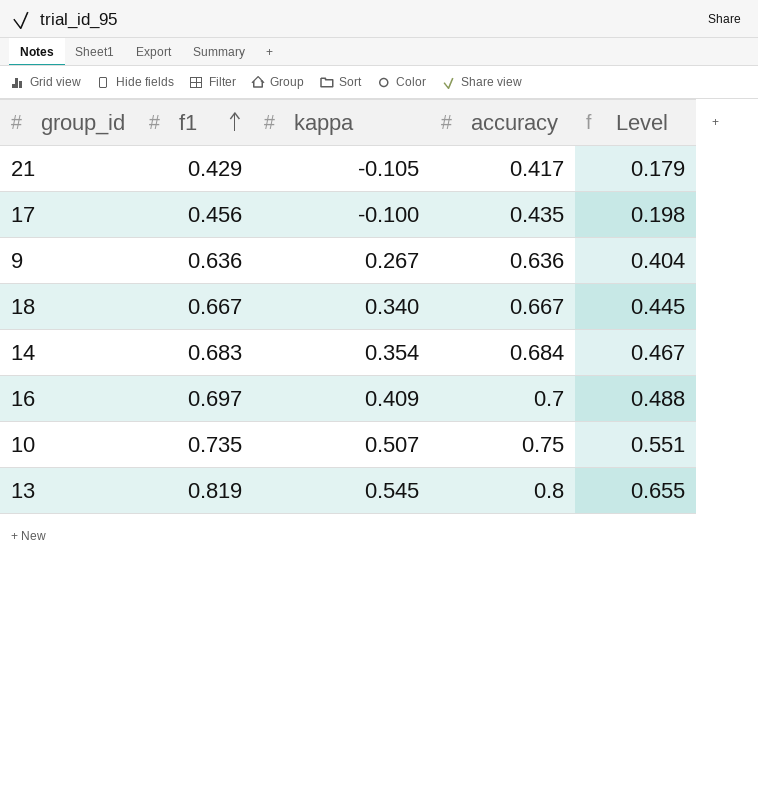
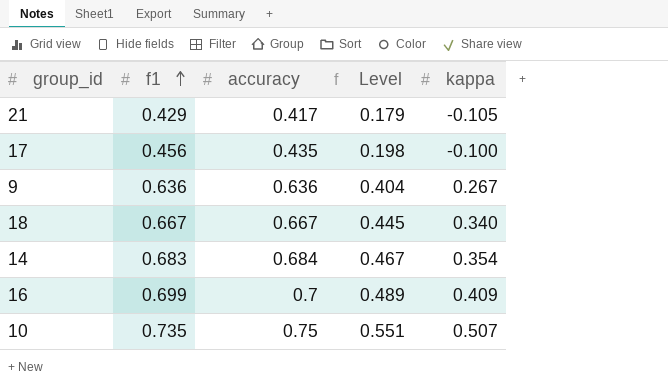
column kappa | position: 3 -> 5
row 13: 0.819 | 0.545 | 0.8 | 0.655 -> none
16 | f1: 0.697 -> 0.699
16 | Level: 0.488 -> 0.489

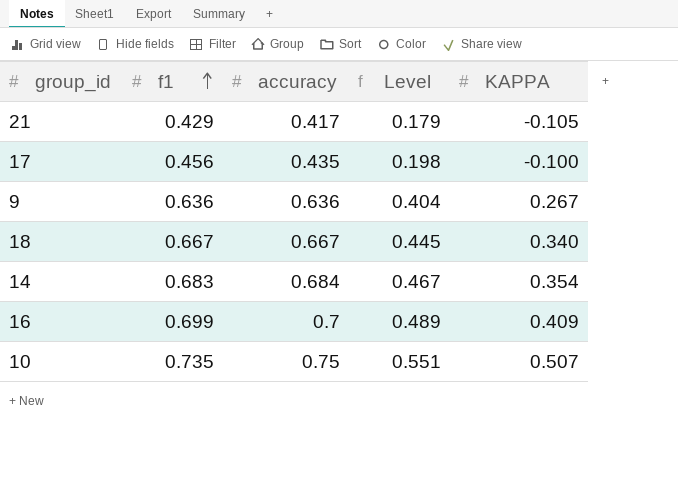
column name: kappa -> KAPPA

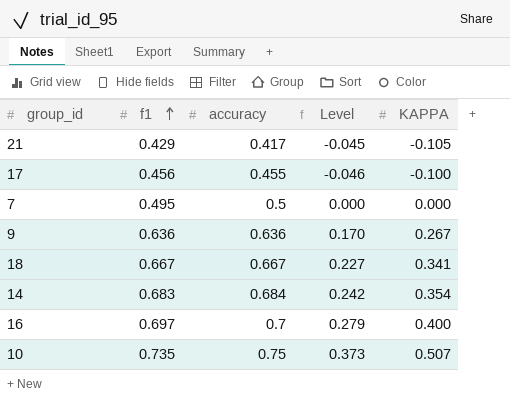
column Level | formula: [f1] * [accuracy] -> [f1] * [KAPPA]
17 | accuracy: 0.435 -> 0.455
row 7: none -> 0.495 | 0.5 | 0.000 | 0.000
18 | KAPPA: 0.340 -> 0.341
16 | f1: 0.699 -> 0.697
16 | KAPPA: 0.409 -> 0.400

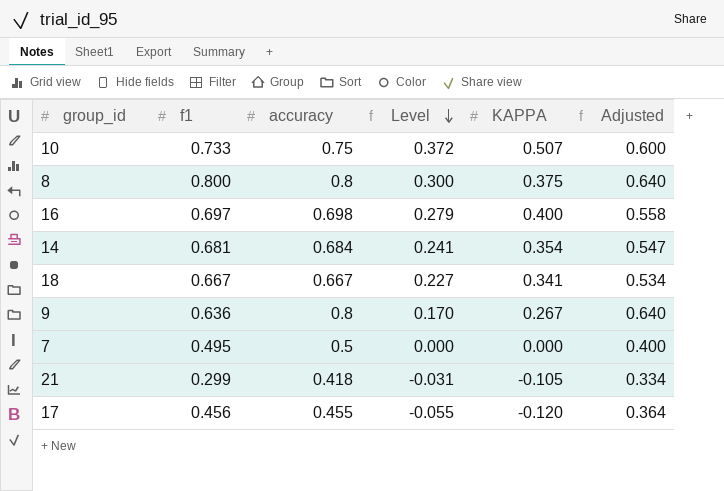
row order: f1 ascending -> Level descending
column Adjusted | formula: none -> [accuracy] * 0.8
10 | f1: 0.735 -> 0.733
10 | Level: 0.373 -> 0.372
row 8: none -> 0.800 | 0.8 | 0.300 | 0.375 | 0.640
16 | accuracy: 0.7 -> 0.698
14 | f1: 0.683 -> 0.681
14 | Level: 0.242 -> 0.241
9 | accuracy: 0.636 -> 0.8
21 | f1: 0.429 -> 0.299
21 | accuracy: 0.417 -> 0.418
21 | Level: -0.045 -> -0.031
17 | Level: -0.046 -> -0.055
17 | KAPPA: -0.100 -> -0.120

